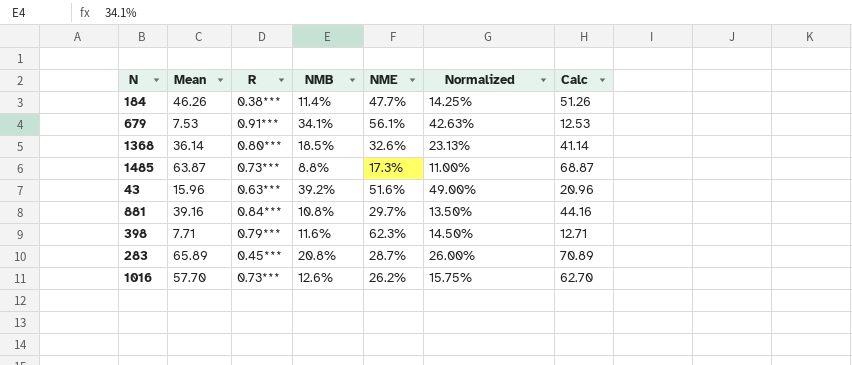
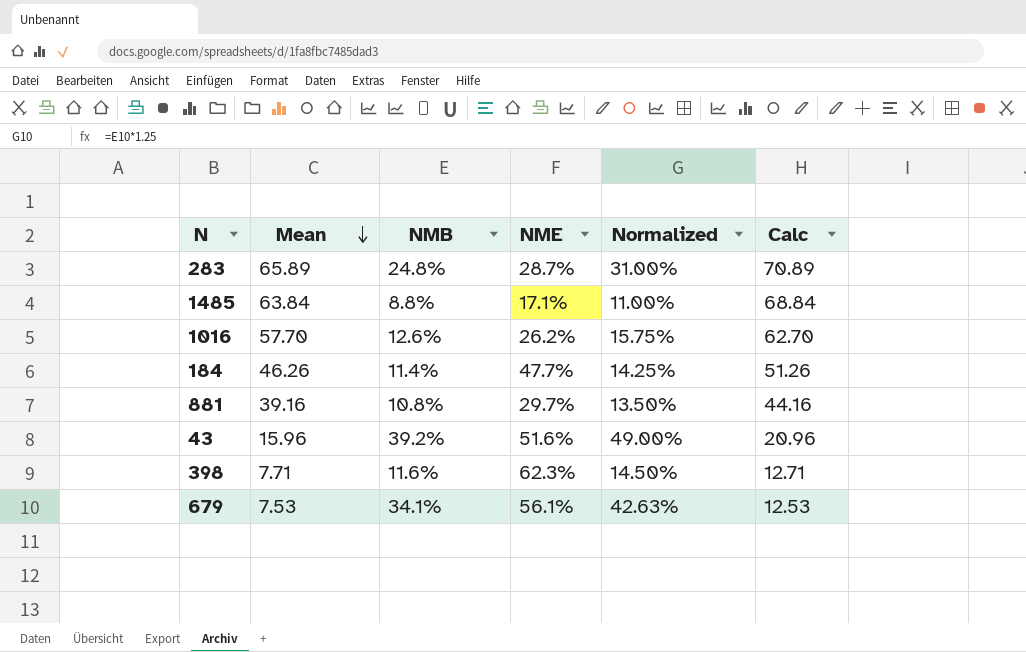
row order: none -> Mean descending
column R | position: 3 -> none
row 1368: 36.14 | 0.80*** | 18.5% | 32.6% | 23.13% | 41.14 -> none
283 | NMB: 20.8% -> 24.8%
283 | Normalized: 26.00% -> 31.00%
1485 | Mean: 63.87 -> 63.84
1485 | NME: 17.3% -> 17.1%
1485 | Calc: 68.87 -> 68.84

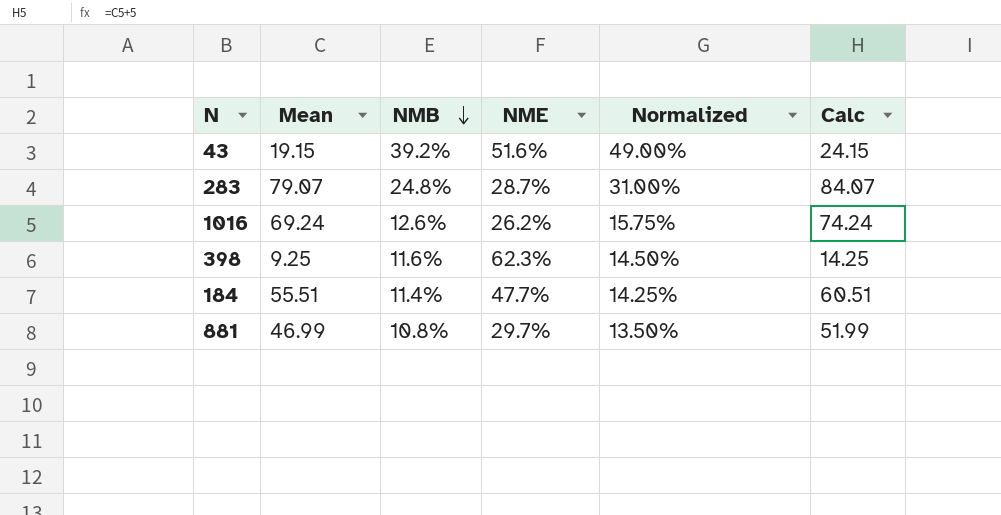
row order: Mean descending -> NMB descending
row 1485: 63.84 | 8.8% | 17.1% | 11.00% | 68.84 -> none
row 679: 7.53 | 34.1% | 56.1% | 42.63% | 12.53 -> none
43 | Mean: 15.96 -> 19.15
43 | Calc: 20.96 -> 24.15
283 | Mean: 65.89 -> 79.07
283 | Calc: 70.89 -> 84.07
1016 | Mean: 57.70 -> 69.24
1016 | Calc: 62.70 -> 74.24
398 | Mean: 7.71 -> 9.25
398 | Calc: 12.71 -> 14.25
184 | Mean: 46.26 -> 55.51
184 | Calc: 51.26 -> 60.51
881 | Mean: 39.16 -> 46.99
881 | Calc: 44.16 -> 51.99

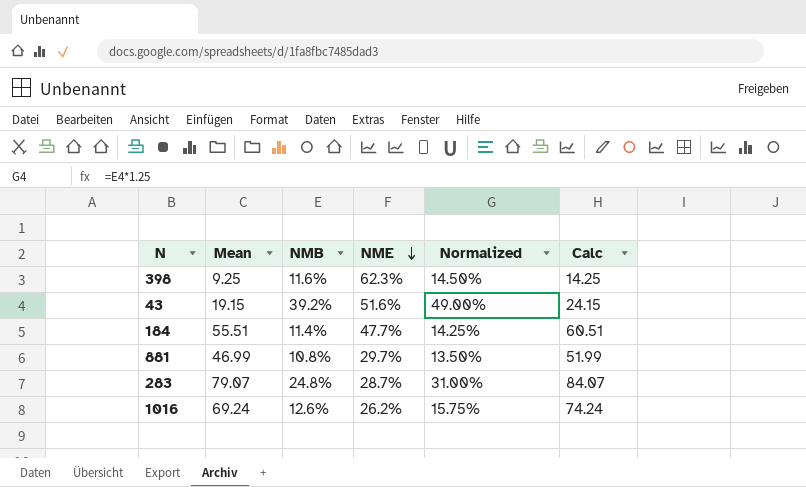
row order: NMB descending -> NME descending

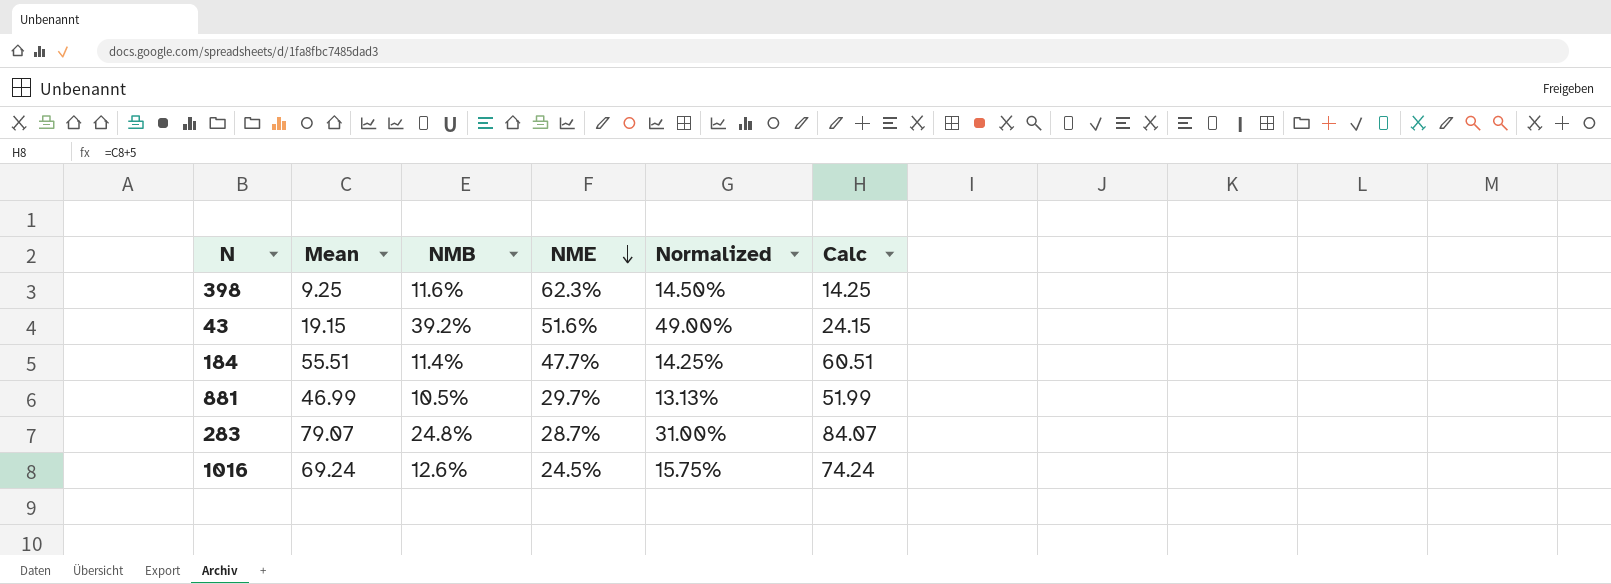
881 | NMB: 10.8% -> 10.5%
881 | Normalized: 13.50% -> 13.13%
1016 | NME: 26.2% -> 24.5%

